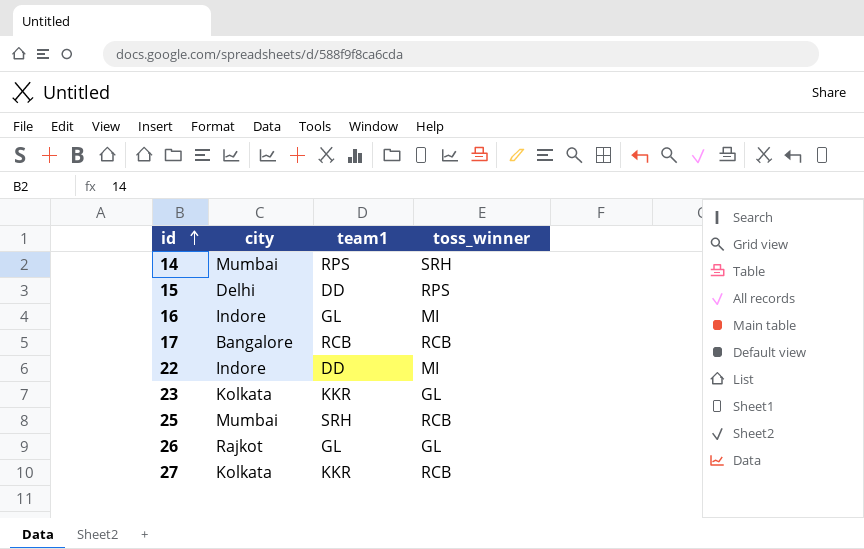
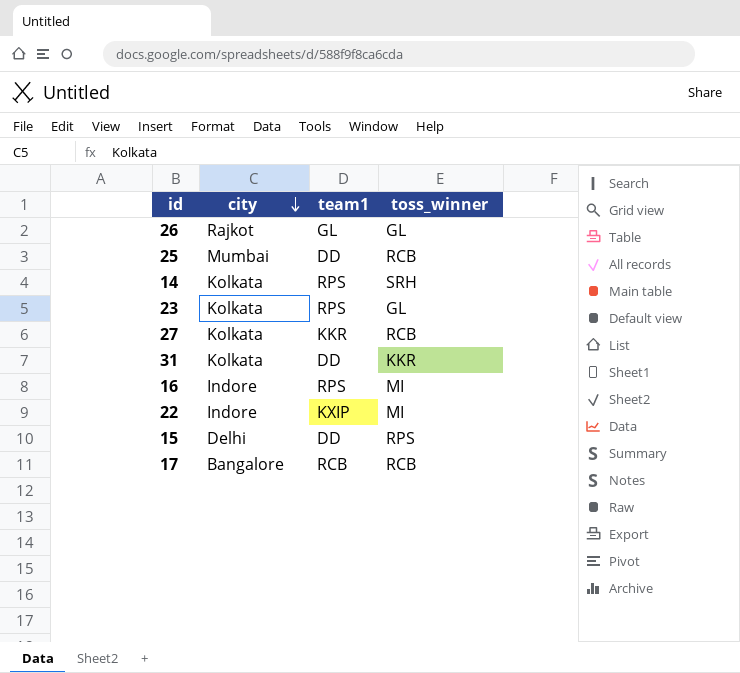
row order: id ascending -> city descending
25 | team1: SRH -> DD
14 | city: Mumbai -> Kolkata
23 | team1: KKR -> RPS
row 31: none -> Kolkata | DD | KKR
16 | team1: GL -> RPS
22 | team1: DD -> KXIP

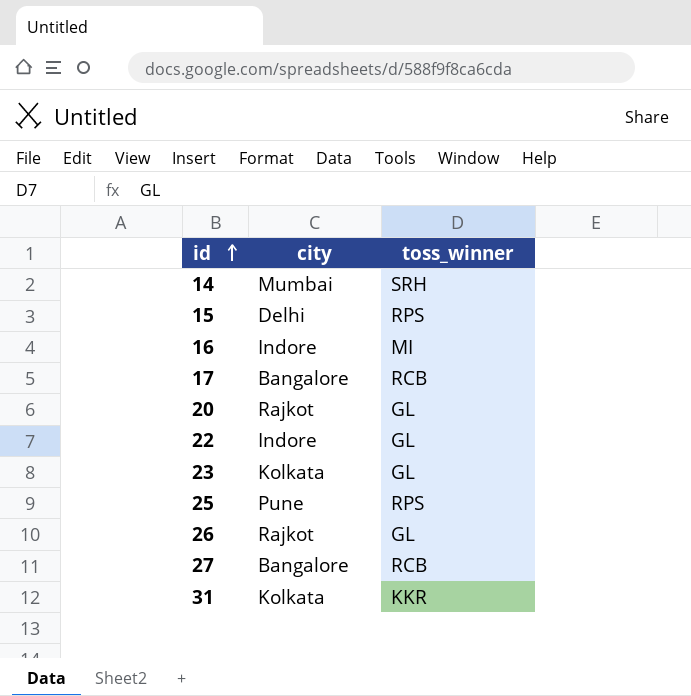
row order: city descending -> id ascending
column team1 | position: 3 -> none
14 | city: Kolkata -> Mumbai
row 20: none -> Rajkot | GL
22 | toss_winner: MI -> GL
25 | city: Mumbai -> Pune
25 | toss_winner: RCB -> RPS
27 | city: Kolkata -> Bangalore

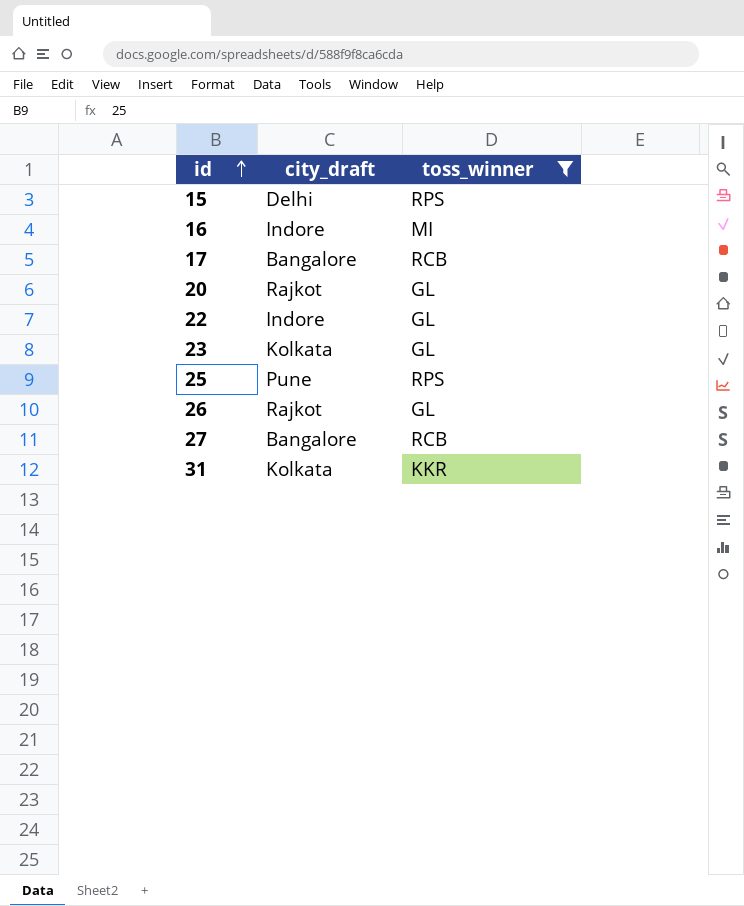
filter: none -> toss_winner != SRH
column name: city -> city_draft

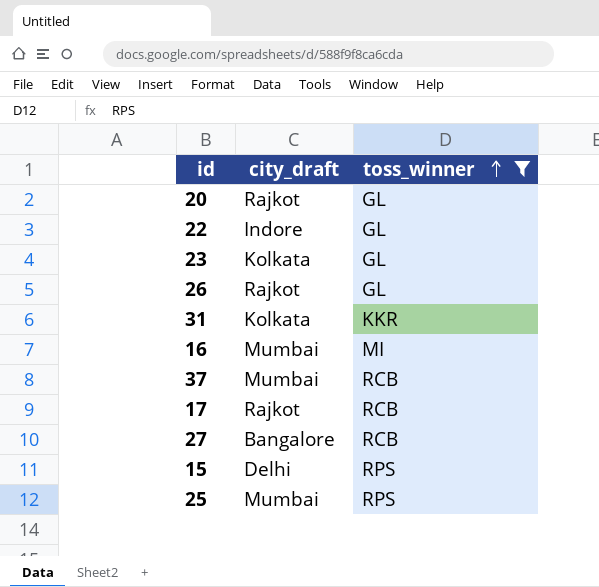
row order: id ascending -> toss_winner ascending
16 | city_draft: Indore -> Mumbai
row 37: none -> Mumbai | RCB
17 | city_draft: Bangalore -> Rajkot
25 | city_draft: Pune -> Mumbai

